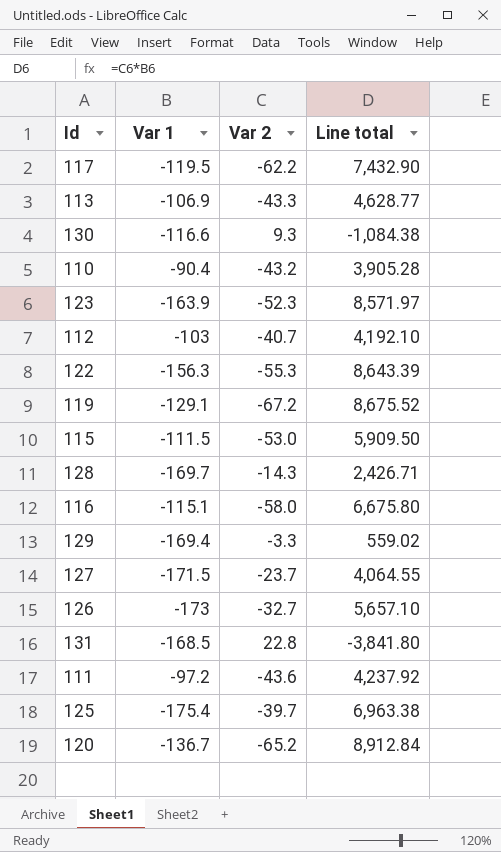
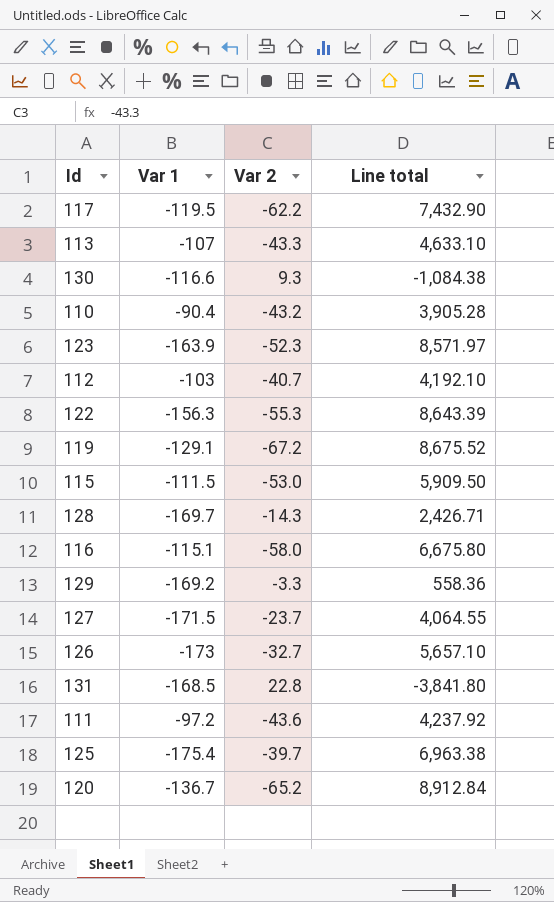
113 | Var 1: -106.9 -> -107
113 | Line total: 4,628.77 -> 4,633.10
129 | Var 1: -169.4 -> -169.2
129 | Line total: 559.02 -> 558.36

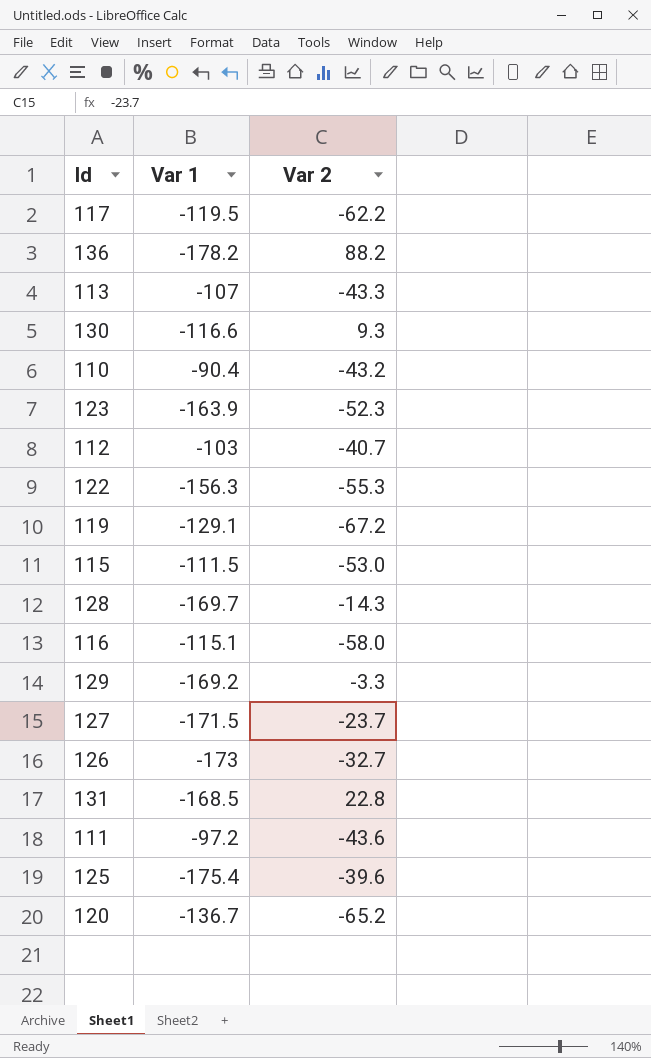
column Line total | formula: [Var 1] * [Var 2] -> none
row 136: none -> -178.2 | 88.2
125 | Var 2: -39.7 -> -39.6

